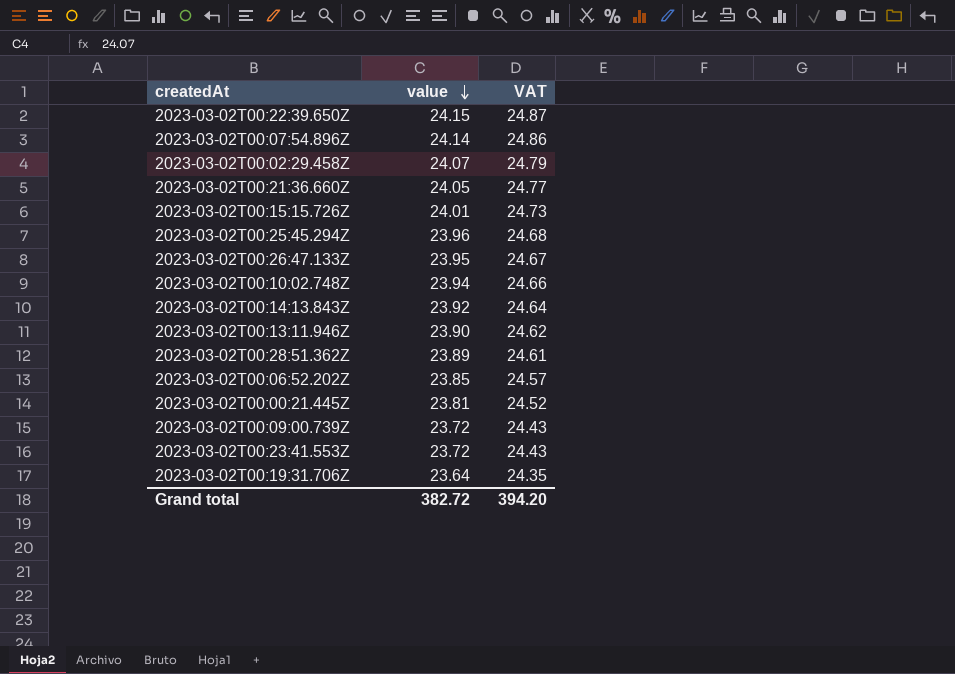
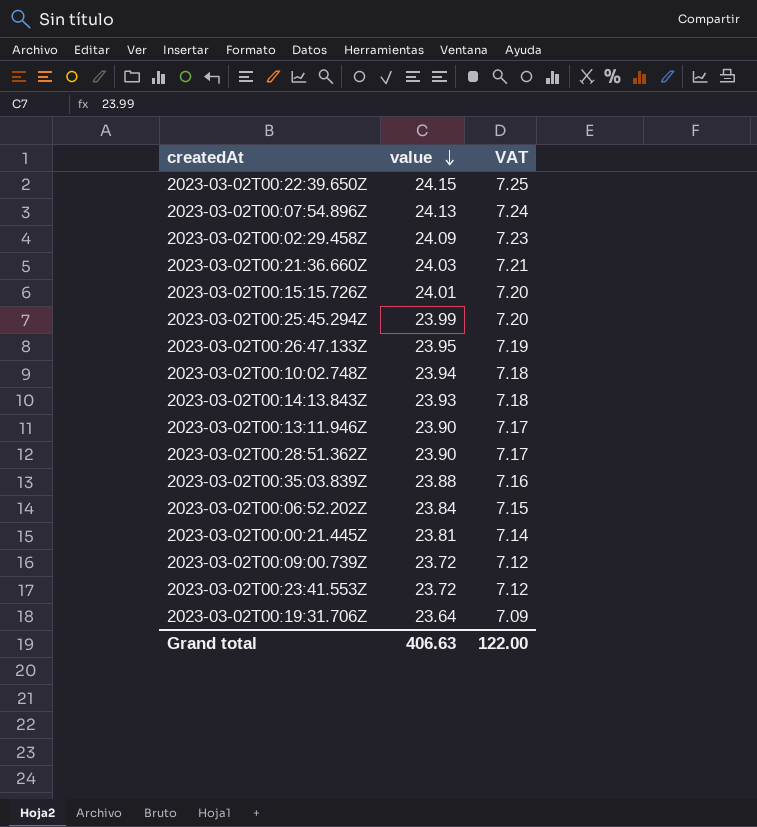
column VAT | formula: [value] * 1.03 -> [value] * 0.3
2023-03-02T00:07:54.896Z | value: 24.14 -> 24.13
2023-03-02T00:02:29.458Z | value: 24.07 -> 24.09
2023-03-02T00:21:36.660Z | value: 24.05 -> 24.03
2023-03-02T00:25:45.294Z | value: 23.96 -> 23.99
2023-03-02T00:14:13.843Z | value: 23.92 -> 23.93
2023-03-02T00:28:51.362Z | value: 23.89 -> 23.90
row 2023-03-02T00:35:03.839Z: none -> 23.88 | 7.16
2023-03-02T00:06:52.202Z | value: 23.85 -> 23.84
Grand total | value: 382.72 -> 406.63
Grand total | VAT: 394.20 -> 122.00

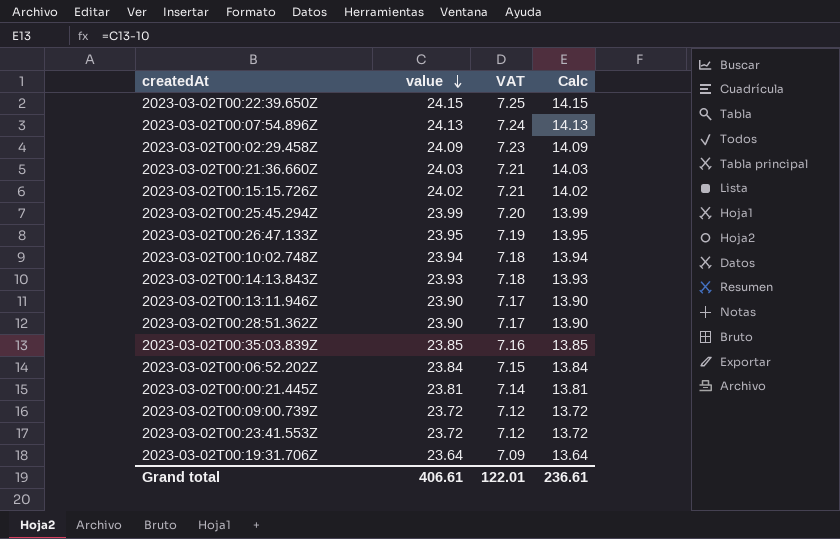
column Calc | formula: none -> [value] - 10
2023-03-02T00:15:15.726Z | value: 24.01 -> 24.02
2023-03-02T00:15:15.726Z | VAT: 7.20 -> 7.21
2023-03-02T00:35:03.839Z | value: 23.88 -> 23.85
Grand total | value: 406.63 -> 406.61
Grand total | VAT: 122.00 -> 122.01

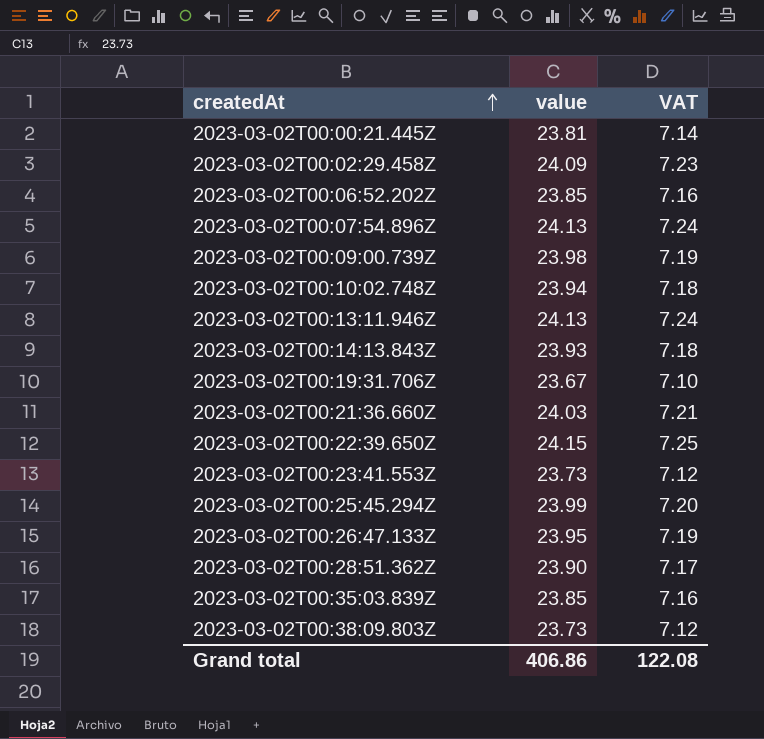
row order: value descending -> createdAt ascending
column Calc | formula: [value] - 10 -> none
row 2023-03-02T00:15:15.726Z: 24.02 | 7.21 | 14.02 -> none
2023-03-02T00:06:52.202Z | value: 23.84 -> 23.85
2023-03-02T00:06:52.202Z | VAT: 7.15 -> 7.16
2023-03-02T00:09:00.739Z | value: 23.72 -> 23.98
2023-03-02T00:09:00.739Z | VAT: 7.12 -> 7.19
2023-03-02T00:13:11.946Z | value: 23.90 -> 24.13
2023-03-02T00:13:11.946Z | VAT: 7.17 -> 7.24
2023-03-02T00:19:31.706Z | value: 23.64 -> 23.67
2023-03-02T00:19:31.706Z | VAT: 7.09 -> 7.10
2023-03-02T00:23:41.553Z | value: 23.72 -> 23.73
row 2023-03-02T00:38:09.803Z: none -> 23.73 | 7.12
Grand total | value: 406.61 -> 406.86
Grand total | VAT: 122.01 -> 122.08

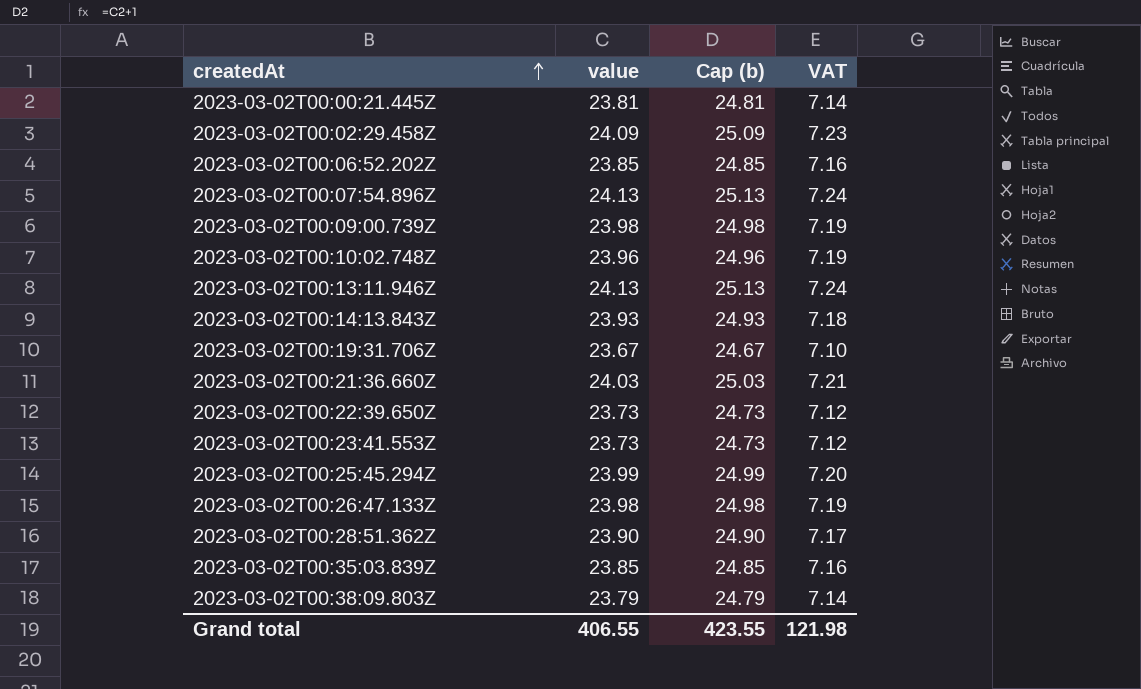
column Cap (b) | formula: none -> [value] + 1
2023-03-02T00:10:02.748Z | value: 23.94 -> 23.96
2023-03-02T00:10:02.748Z | VAT: 7.18 -> 7.19
2023-03-02T00:22:39.650Z | value: 24.15 -> 23.73
2023-03-02T00:22:39.650Z | VAT: 7.25 -> 7.12
2023-03-02T00:26:47.133Z | value: 23.95 -> 23.98
2023-03-02T00:38:09.803Z | value: 23.73 -> 23.79
2023-03-02T00:38:09.803Z | VAT: 7.12 -> 7.14
Grand total | value: 406.86 -> 406.55
Grand total | VAT: 122.08 -> 121.98

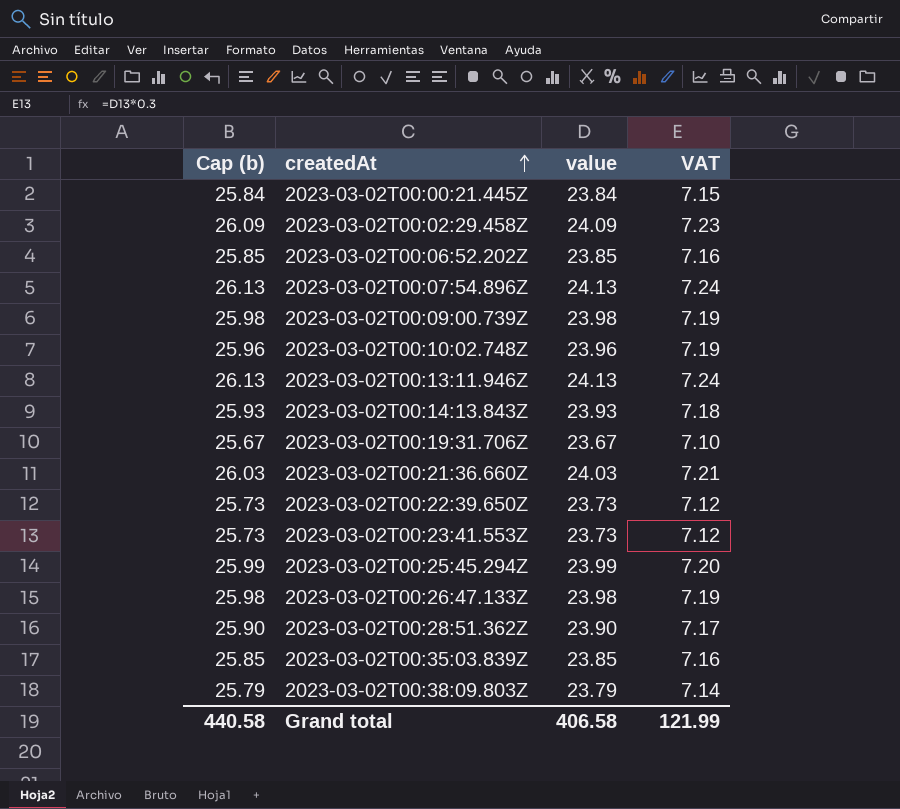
column Cap (b) | formula: [value] + 1 -> [value] + 2
column Cap (b) | position: 3 -> 1
2023-03-02T00:00:21.445Z | value: 23.81 -> 23.84
2023-03-02T00:00:21.445Z | VAT: 7.14 -> 7.15
Grand total | Cap (b): 423.55 -> 440.58
Grand total | value: 406.55 -> 406.58
Grand total | VAT: 121.98 -> 121.99

